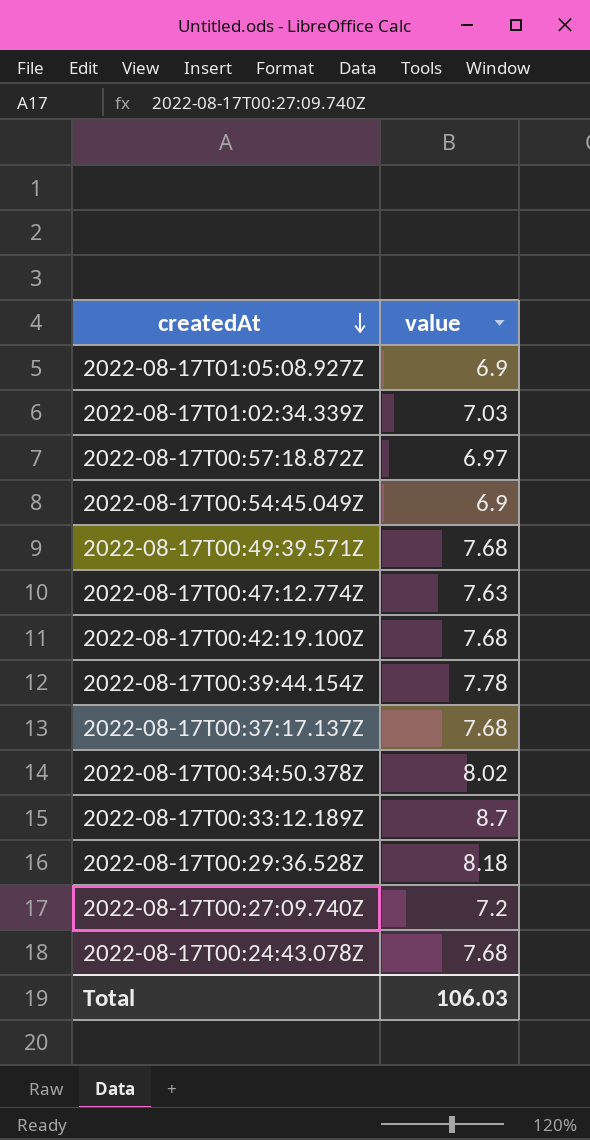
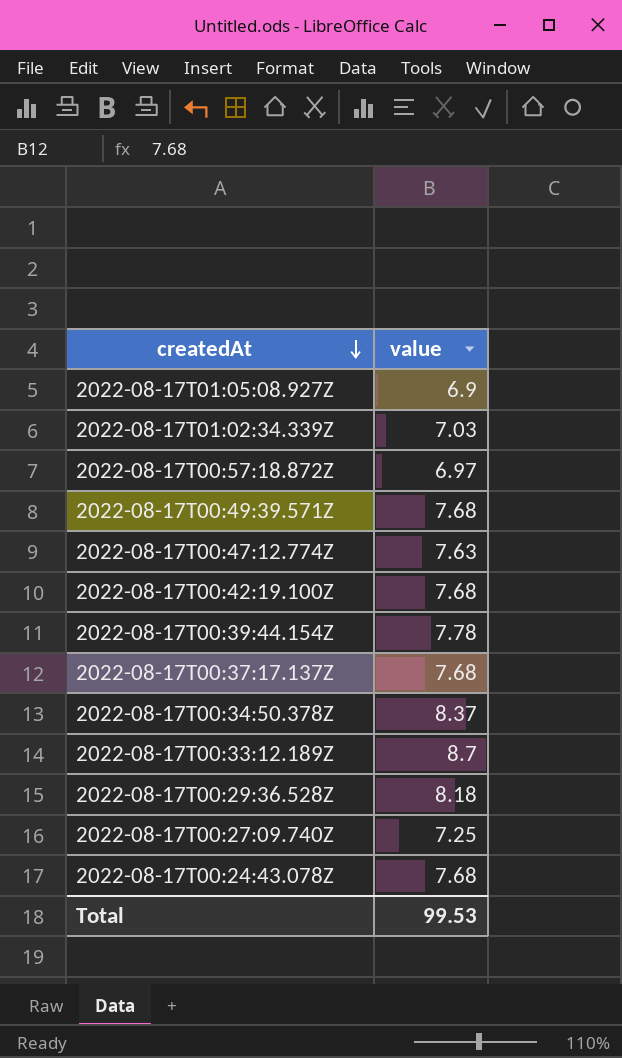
row 2022-08-17T00:54:45.049Z: 6.9 -> none
2022-08-17T00:34:50.378Z | value: 8.02 -> 8.37
2022-08-17T00:27:09.740Z | value: 7.2 -> 7.25
Total | value: 106.03 -> 99.53

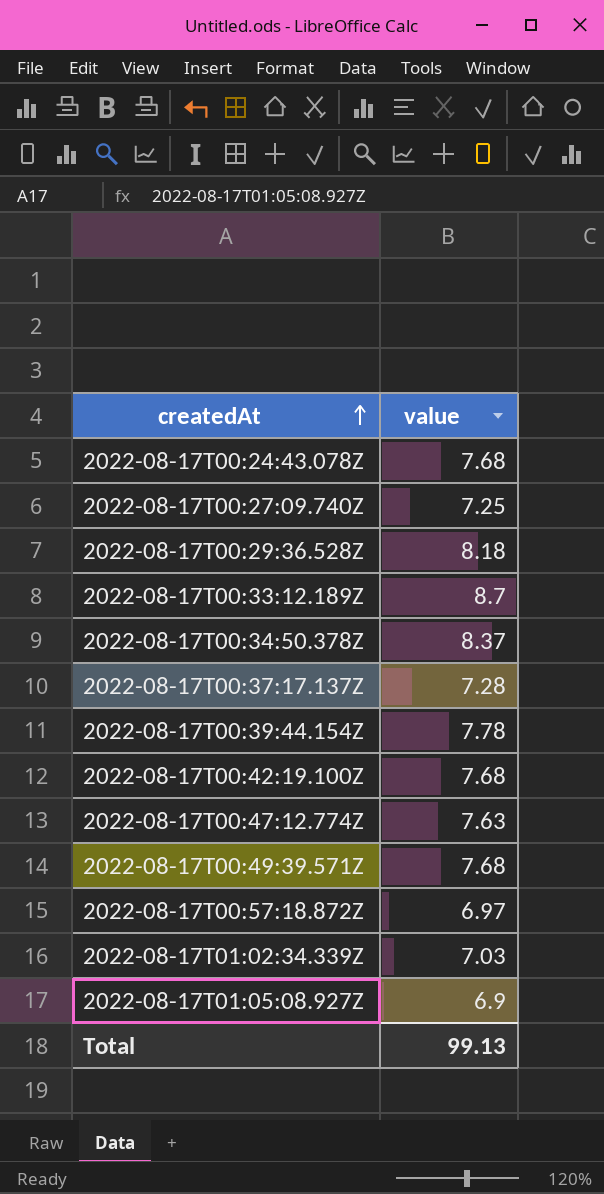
row order: createdAt descending -> createdAt ascending
2022-08-17T00:37:17.137Z | value: 7.68 -> 7.28
Total | value: 99.53 -> 99.13

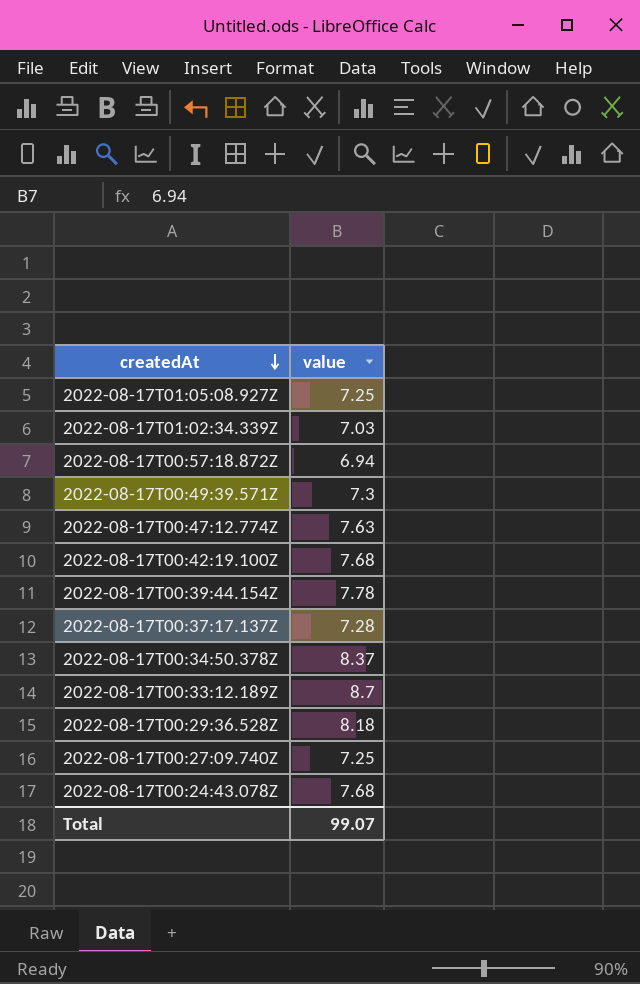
row order: createdAt ascending -> createdAt descending
2022-08-17T01:05:08.927Z | value: 6.9 -> 7.25
2022-08-17T00:57:18.872Z | value: 6.97 -> 6.94
2022-08-17T00:49:39.571Z | value: 7.68 -> 7.3
Total | value: 99.13 -> 99.07

